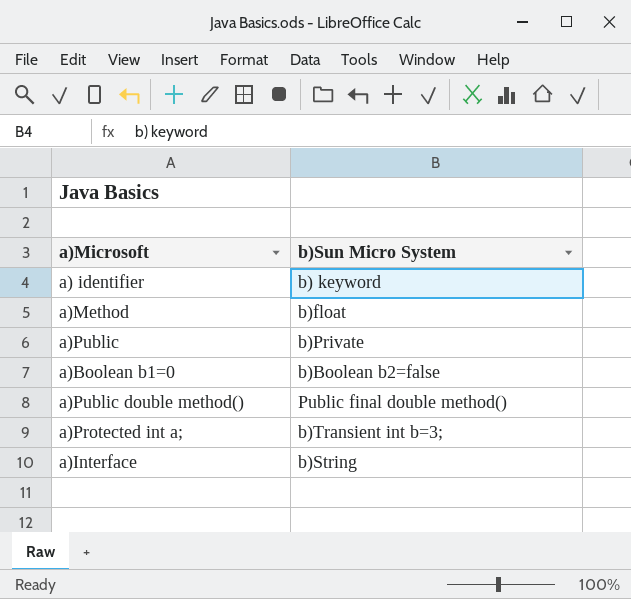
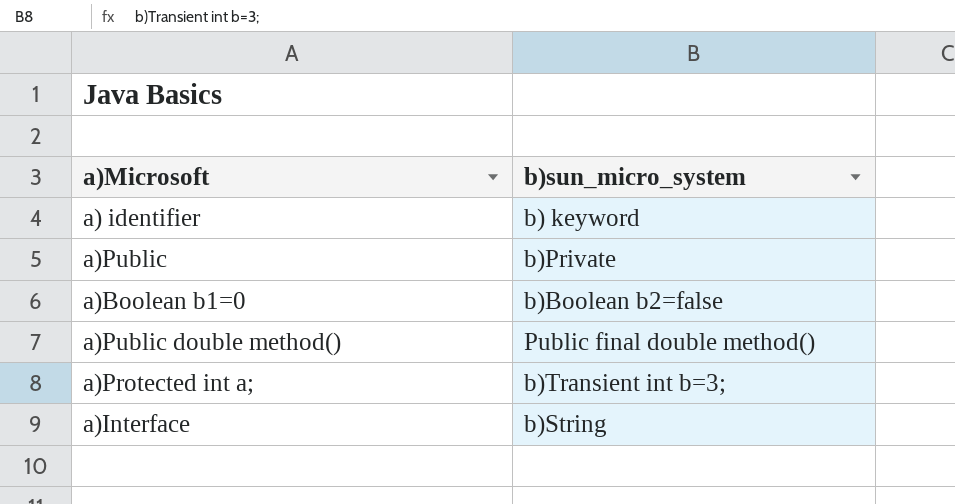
column name: b)Sun Micro System -> b)sun_micro_system
row a)Method: b)float -> none

